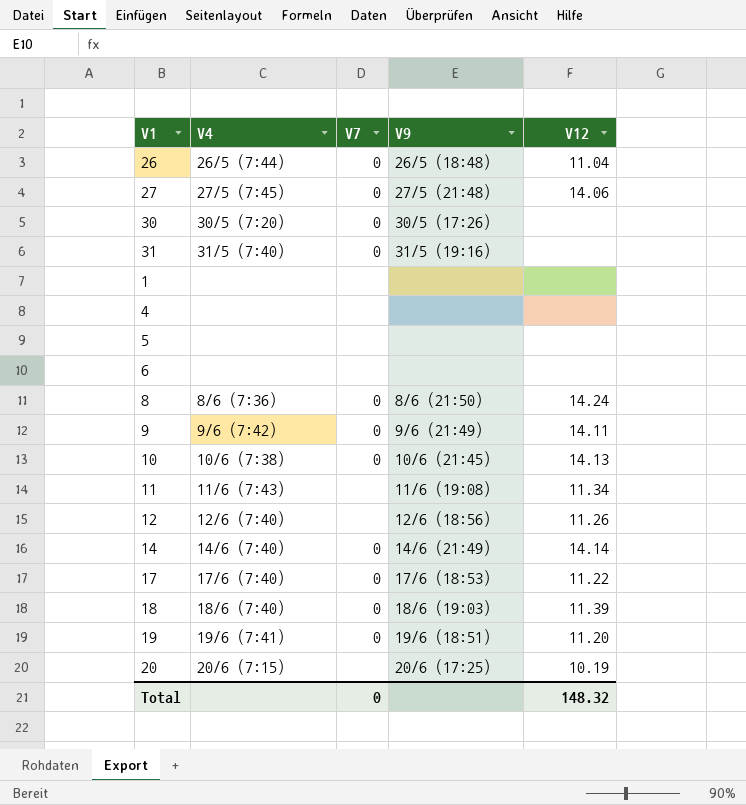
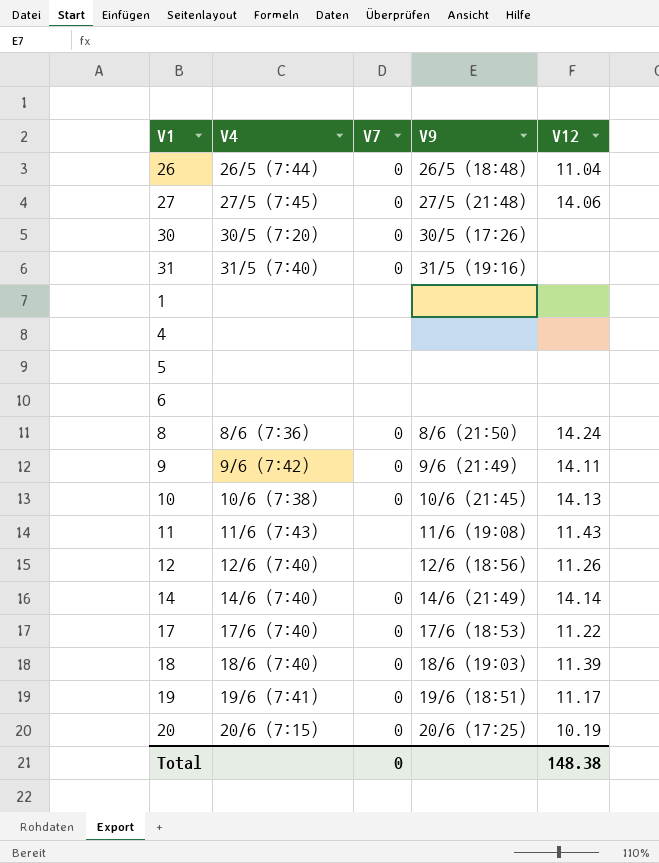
11 | V12: 11.34 -> 11.43
19 | V12: 11.20 -> 11.17
20 | V7: none -> 0
Total | V12: 148.32 -> 148.38

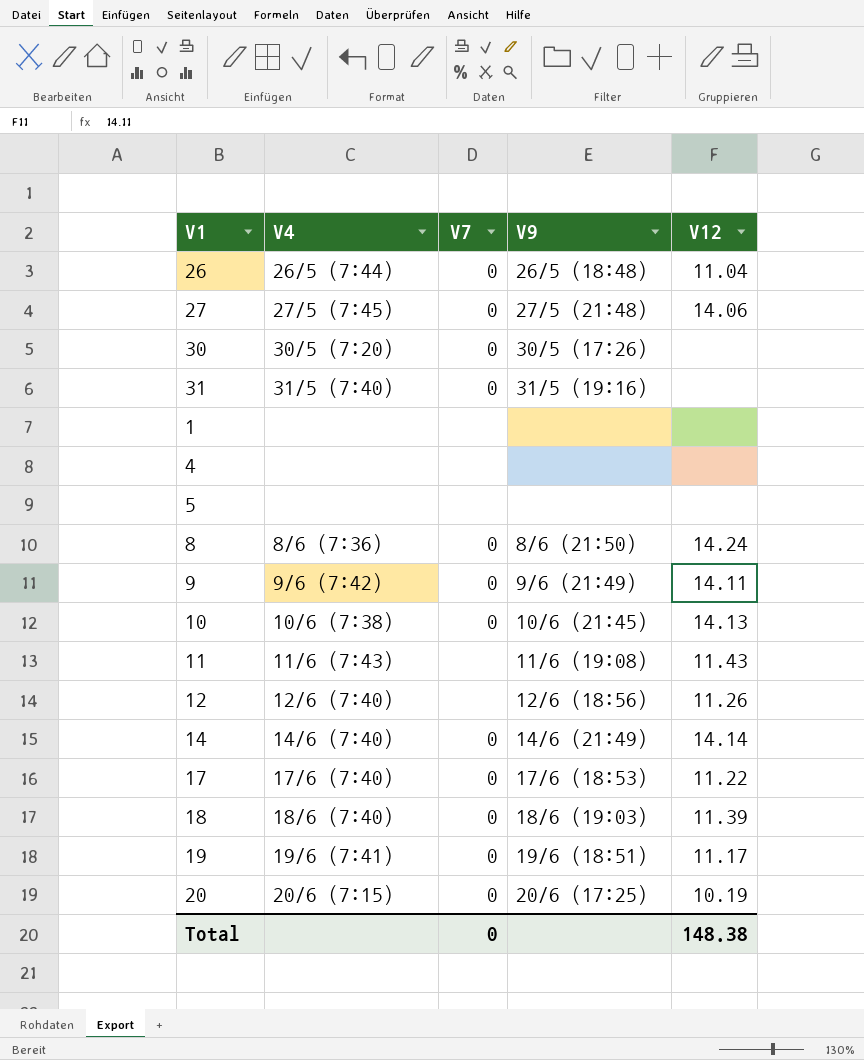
row 6: none | none | none | none -> none

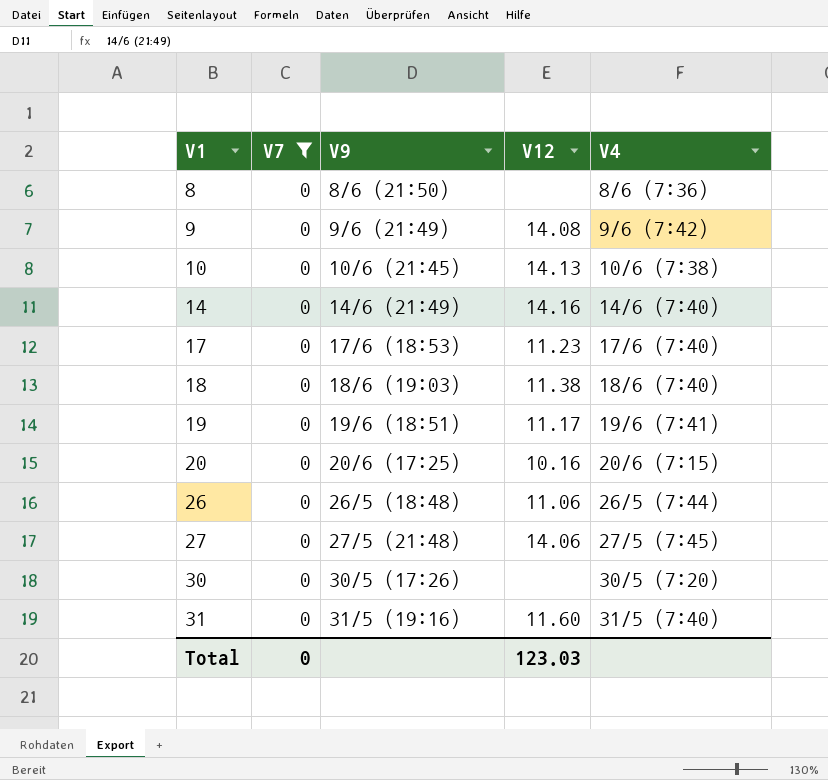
filter: none -> V7 = 0
row order: none -> V1 ascending
column V4 | position: 2 -> 5
8 | V12: 14.24 -> none
9 | V12: 14.11 -> 14.08
14 | V12: 14.14 -> 14.16
17 | V12: 11.22 -> 11.23
18 | V12: 11.39 -> 11.38
20 | V12: 10.19 -> 10.16
26 | V12: 11.04 -> 11.06
31 | V12: none -> 11.60
Total | V12: 148.38 -> 123.03

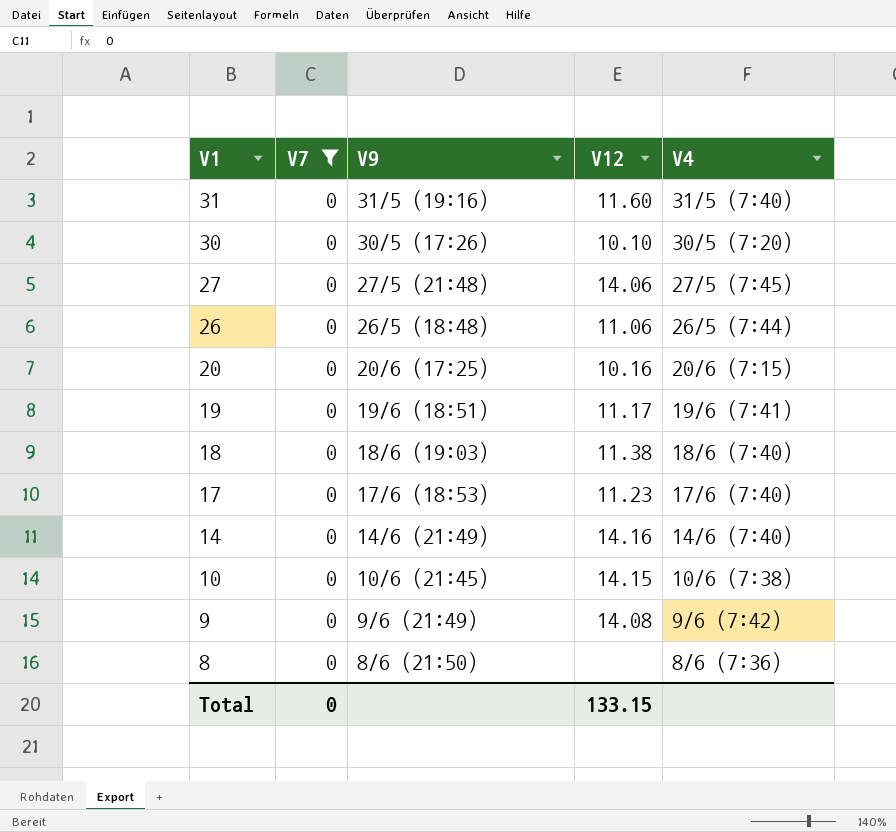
row order: V1 ascending -> V1 descending
30 | V12: none -> 10.10
10 | V12: 14.13 -> 14.15
Total | V12: 123.03 -> 133.15

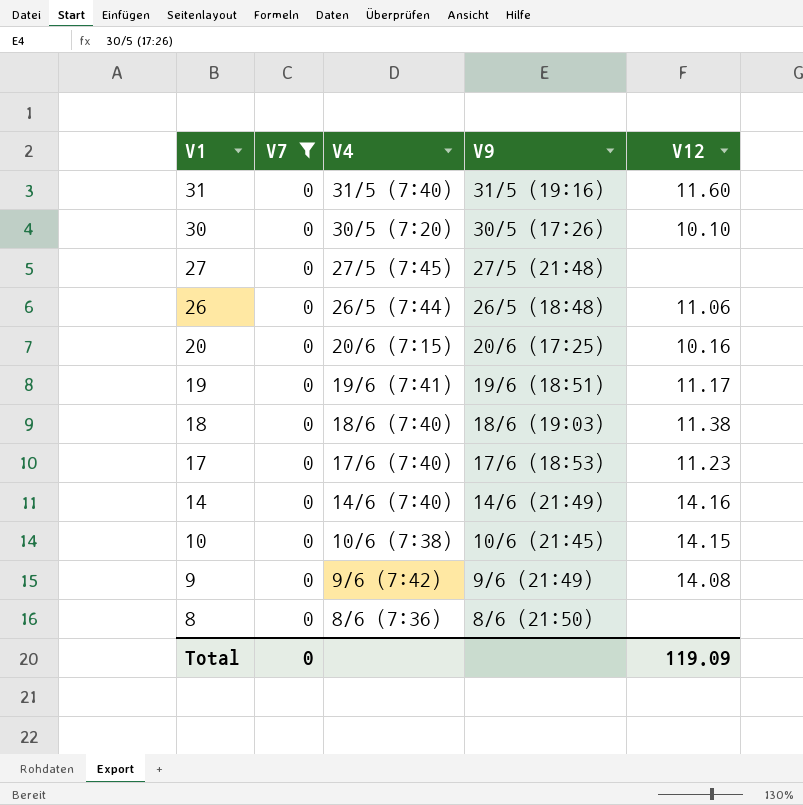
column V4 | position: 5 -> 3
27 | V12: 14.06 -> none
Total | V12: 133.15 -> 119.09

